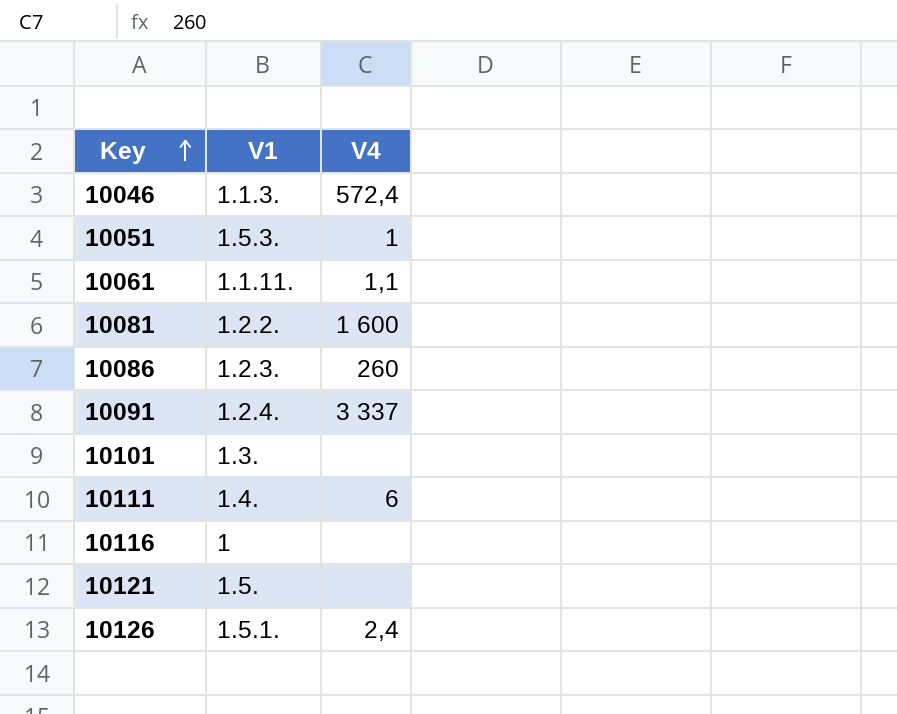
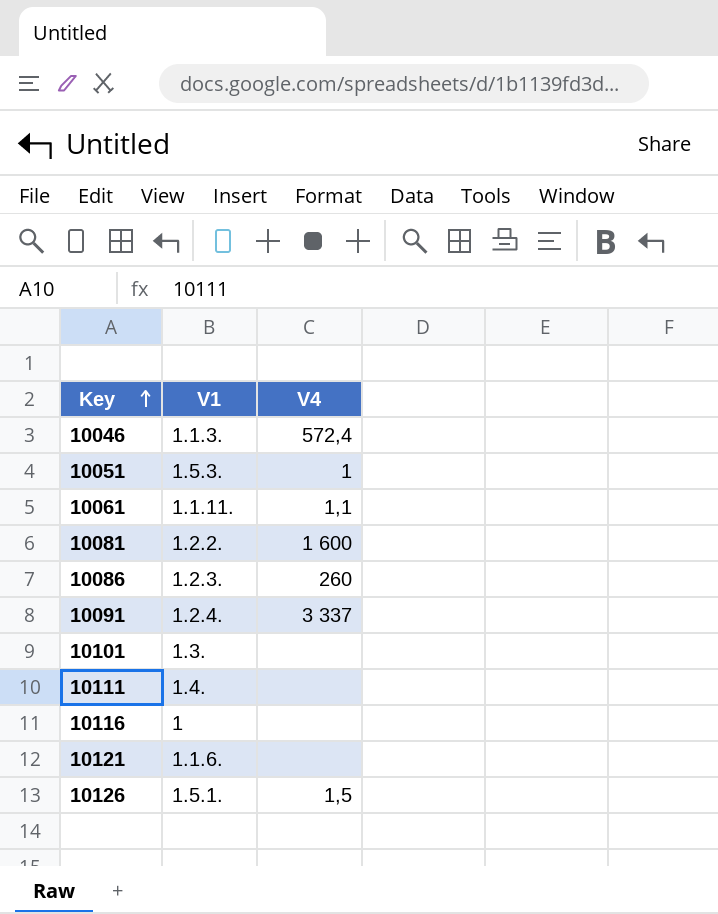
10111 | V4: 6 -> none
10121 | V1: 1.5. -> 1.1.6.
10126 | V4: 2,4 -> 1,5

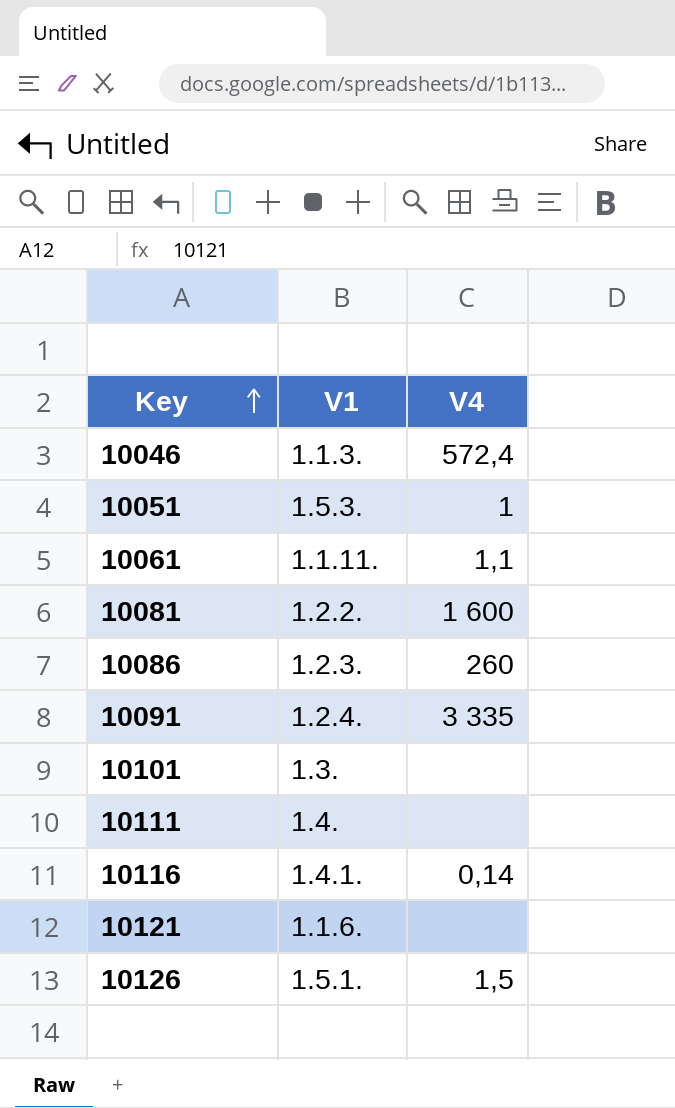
10091 | V4: 3 337 -> 3 335
10116 | V1: 1 -> 1.4.1.
10116 | V4: none -> 0,14

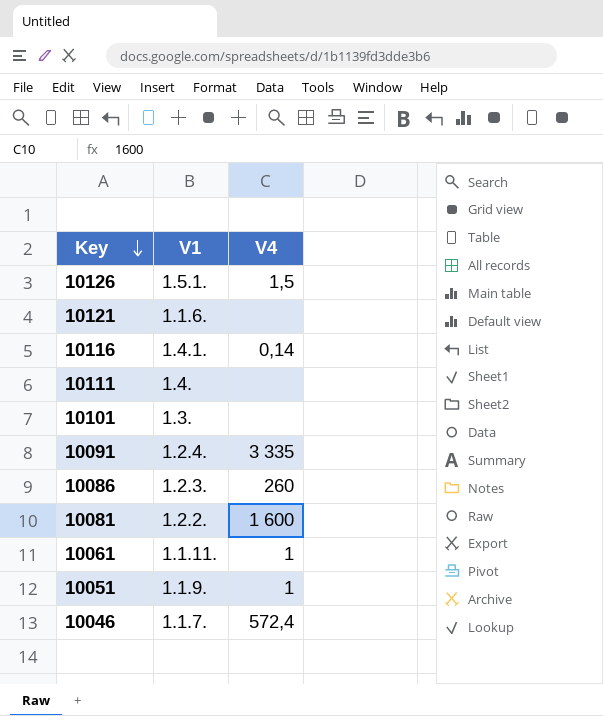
row order: Key ascending -> Key descending
10061 | V4: 1,1 -> 1
10051 | V1: 1.5.3. -> 1.1.9.
10046 | V1: 1.1.3. -> 1.1.7.

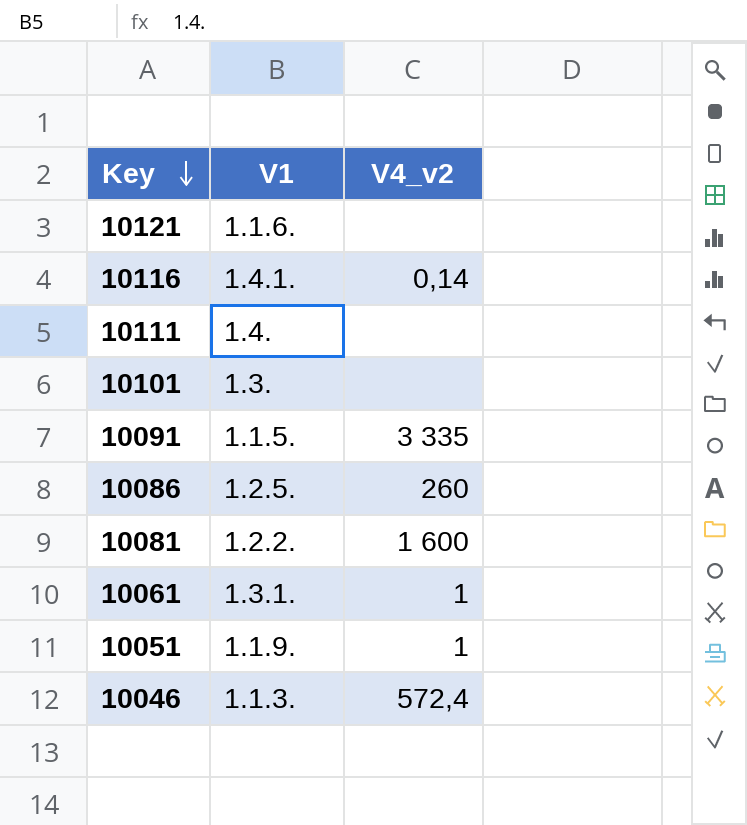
column name: V4 -> V4_v2
row 10126: 1.5.1. | 1,5 -> none
10091 | V1: 1.2.4. -> 1.1.5.
10086 | V1: 1.2.3. -> 1.2.5.
10061 | V1: 1.1.11. -> 1.3.1.
10046 | V1: 1.1.7. -> 1.1.3.

